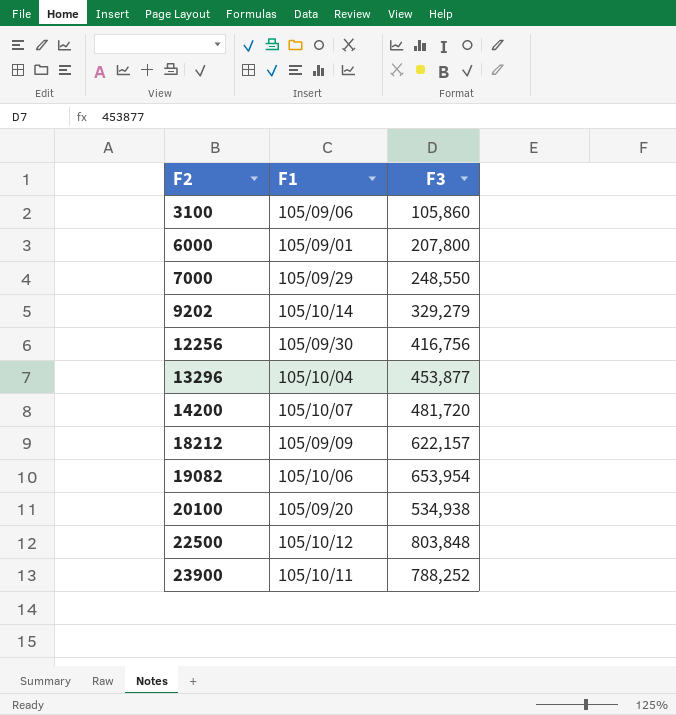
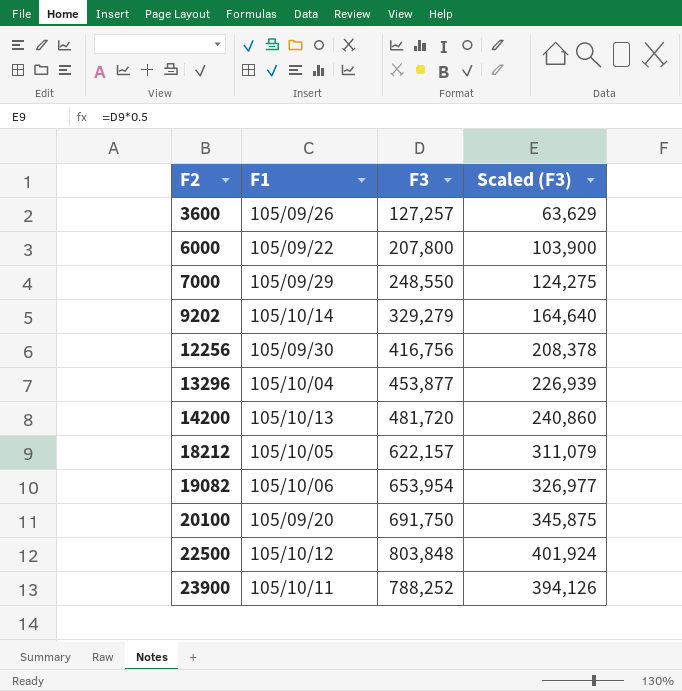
column Scaled (F3) | formula: none -> [F3] * 0.5
row 3100: 105/09/06 | 105,860 -> none
row 3600: none -> 105/09/26 | 127,257 | 63,629
6000 | F1: 105/09/01 -> 105/09/22
14200 | F1: 105/10/07 -> 105/10/13
18212 | F1: 105/09/09 -> 105/10/05
20100 | F3: 534,938 -> 691,750

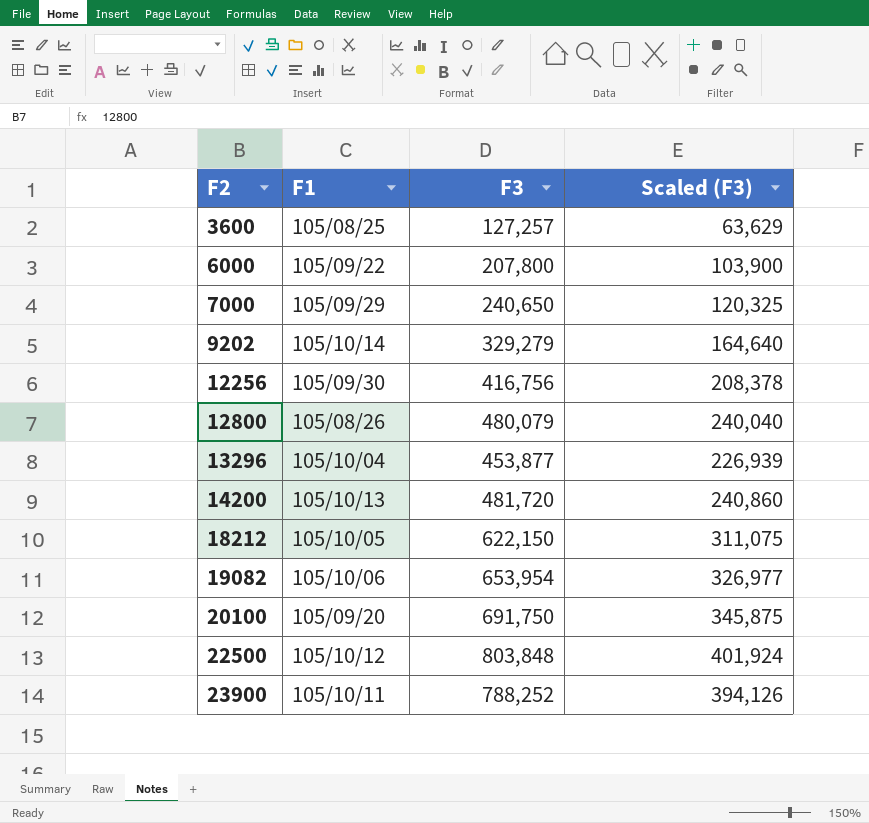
3600 | F1: 105/09/26 -> 105/08/25
7000 | F3: 248,550 -> 240,650
7000 | Scaled (F3): 124,275 -> 120,325
row 12800: none -> 105/08/26 | 480,079 | 240,040
18212 | F3: 622,157 -> 622,150
18212 | Scaled (F3): 311,079 -> 311,075

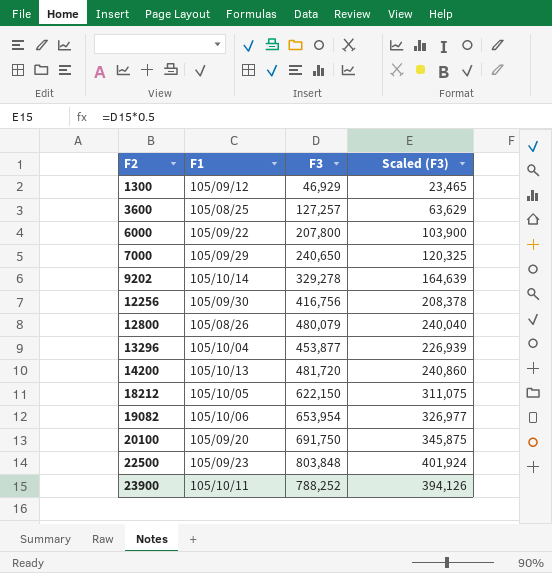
row 1300: none -> 105/09/12 | 46,929 | 23,465
9202 | F3: 329,279 -> 329,278
9202 | Scaled (F3): 164,640 -> 164,639
22500 | F1: 105/10/12 -> 105/09/23

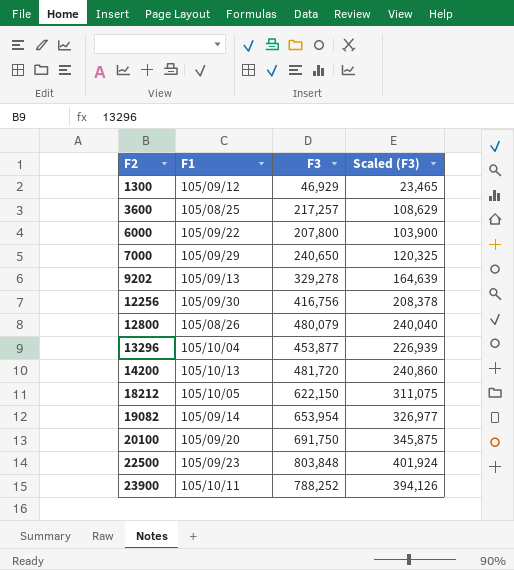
3600 | F3: 127,257 -> 217,257
3600 | Scaled (F3): 63,629 -> 108,629
9202 | F1: 105/10/14 -> 105/09/13
19082 | F1: 105/10/06 -> 105/09/14

